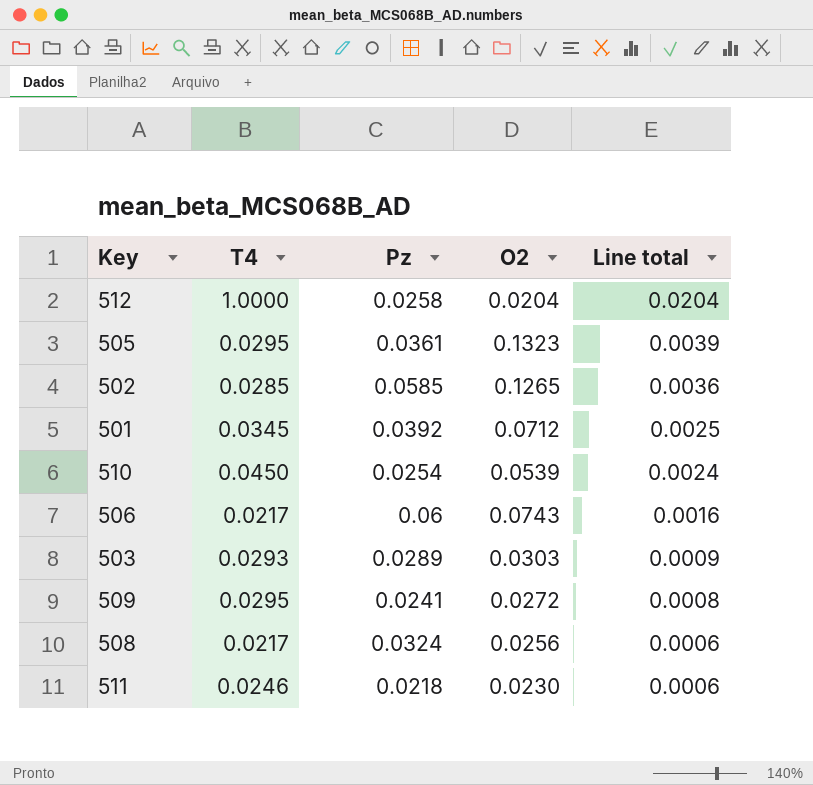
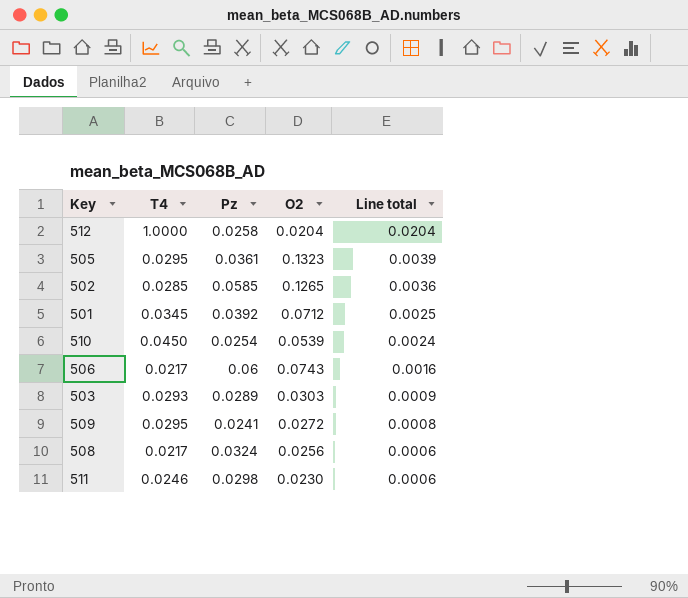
511 | Pz: 0.0218 -> 0.0298

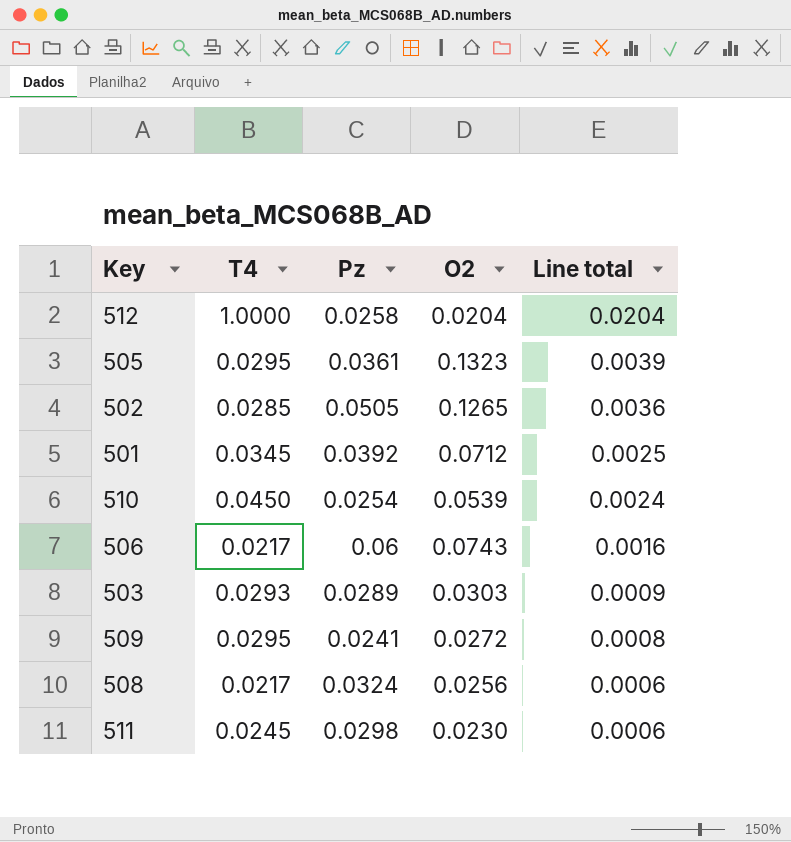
502 | Pz: 0.0585 -> 0.0505
511 | T4: 0.0246 -> 0.0245

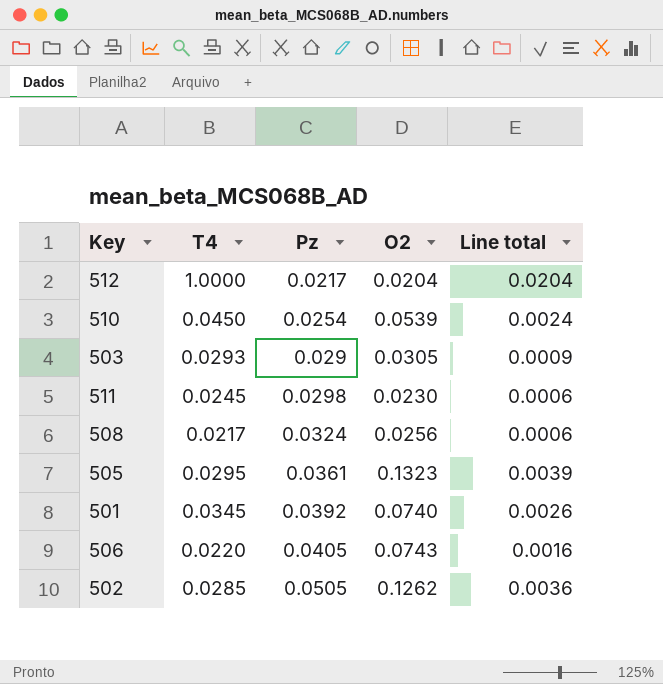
row order: Line total descending -> Pz ascending
row 509: 0.0295 | 0.0241 | 0.0272 | 0.0008 -> none
512 | Pz: 0.0258 -> 0.0217
503 | Pz: 0.0289 -> 0.029
503 | O2: 0.0303 -> 0.0305
501 | O2: 0.0712 -> 0.0740
501 | Line total: 0.0025 -> 0.0026
506 | T4: 0.0217 -> 0.0220
506 | Pz: 0.06 -> 0.0405
502 | O2: 0.1265 -> 0.1262

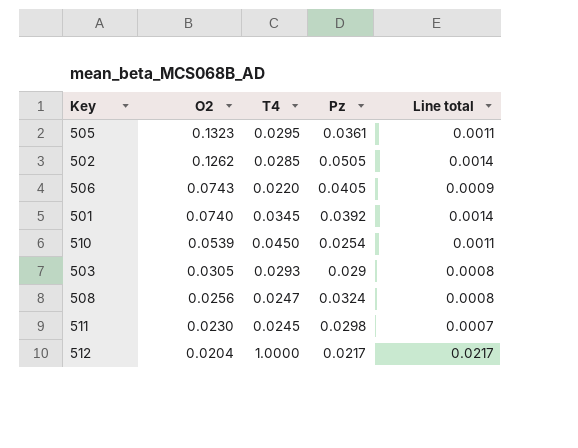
row order: Pz ascending -> O2 descending
column O2 | position: 4 -> 2
column Line total | formula: [T4] * [O2] -> [T4] * [Pz]
508 | T4: 0.0217 -> 0.0247

